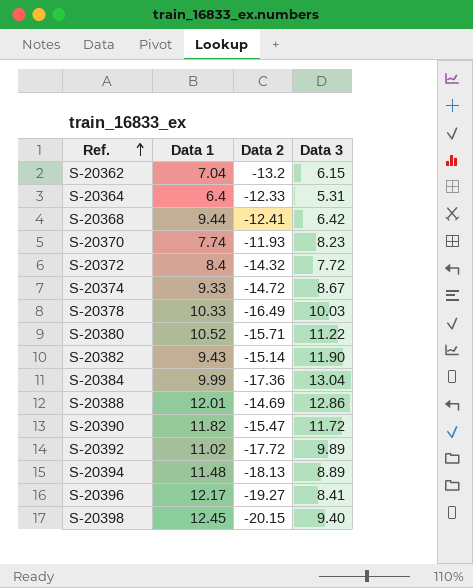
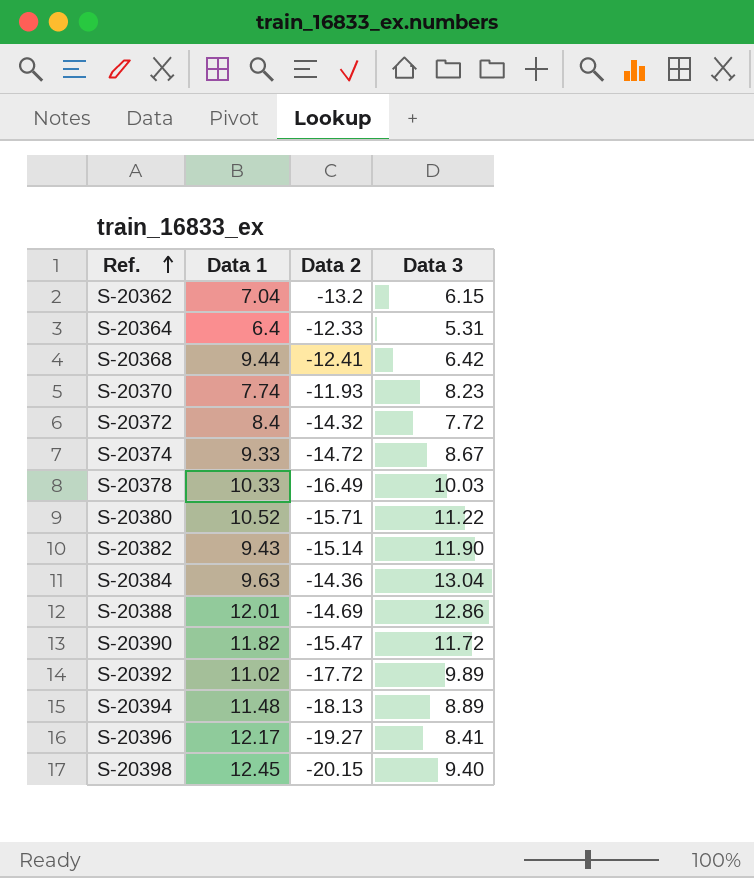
S-20384 | Data 1: 9.99 -> 9.63
S-20384 | Data 2: -17.36 -> -14.36

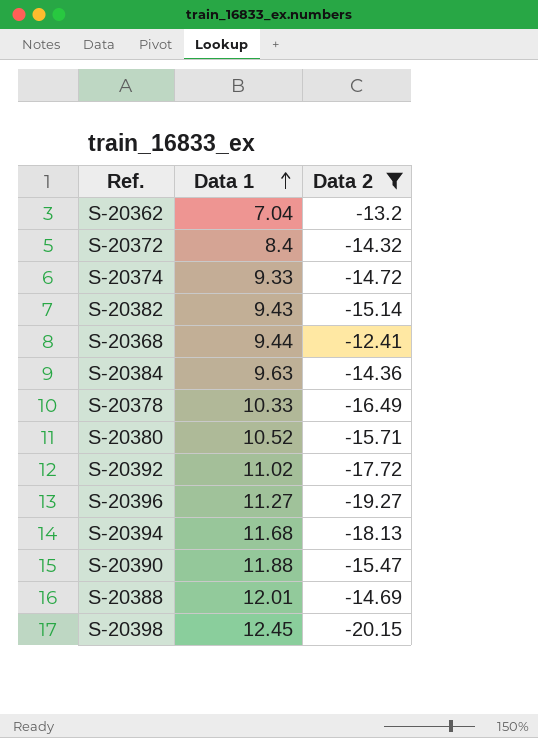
filter: none -> Data 2 <= -12.41
row order: Ref. ascending -> Data 1 ascending
column Data 3 | position: 4 -> none
S-20396 | Data 1: 12.17 -> 11.27
S-20394 | Data 1: 11.48 -> 11.68
S-20390 | Data 1: 11.82 -> 11.88

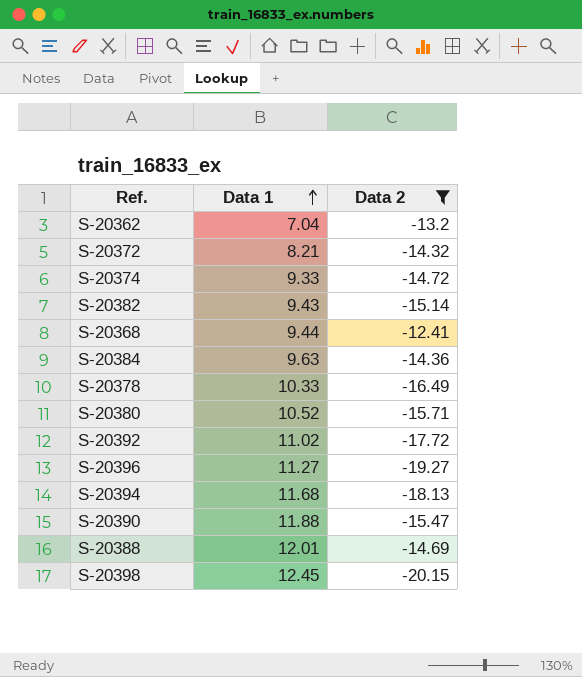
S-20372 | Data 1: 8.4 -> 8.21

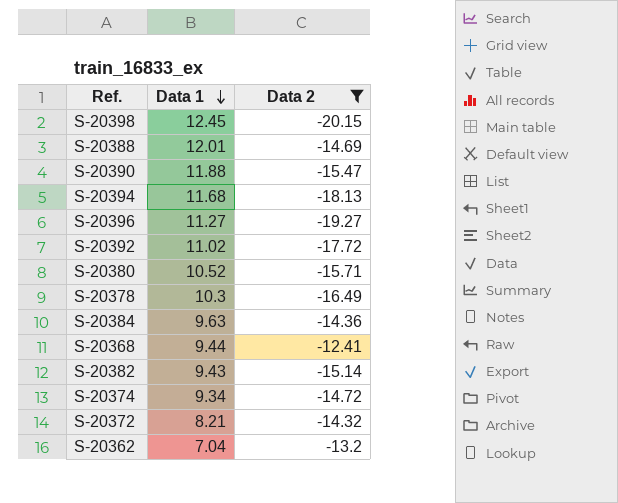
row order: Data 1 ascending -> Data 1 descending
S-20378 | Data 1: 10.33 -> 10.3
S-20374 | Data 1: 9.33 -> 9.34

